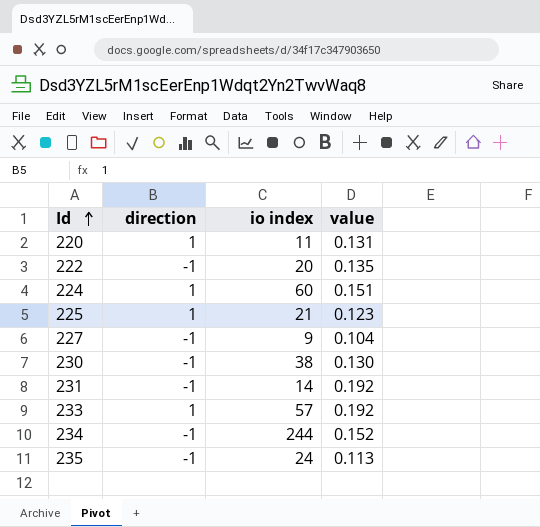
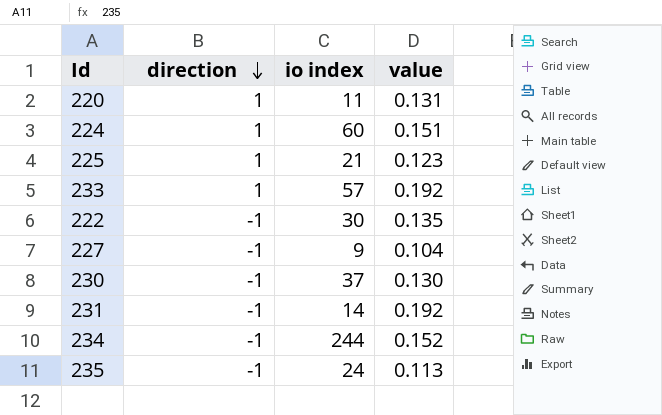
row order: Id ascending -> direction descending
222 | io index: 20 -> 30
230 | io index: 38 -> 37

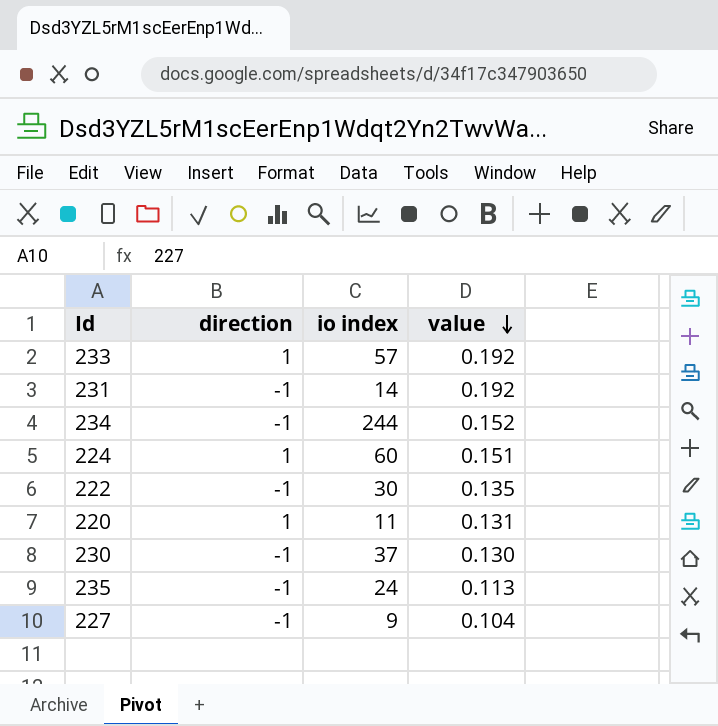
row order: direction descending -> value descending
row 225: 1 | 21 | 0.123 -> none

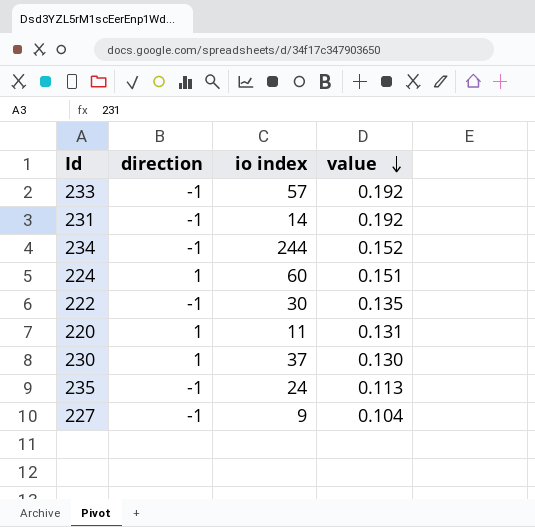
233 | direction: 1 -> -1
230 | direction: -1 -> 1

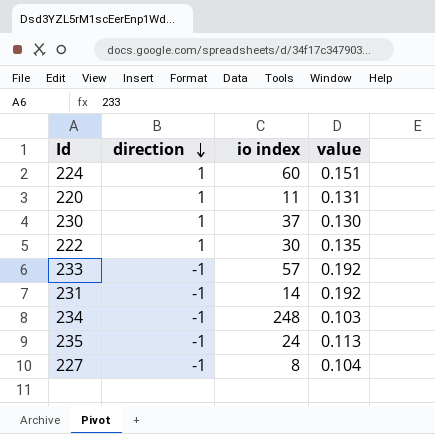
row order: value descending -> direction descending
222 | direction: -1 -> 1
234 | io index: 244 -> 248
234 | value: 0.152 -> 0.103
227 | io index: 9 -> 8

